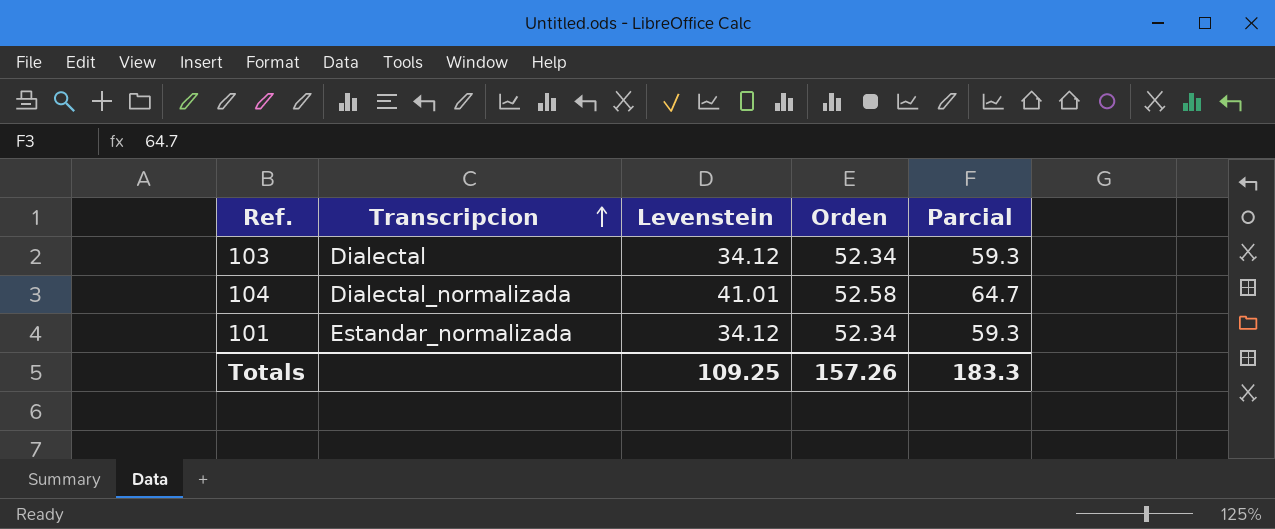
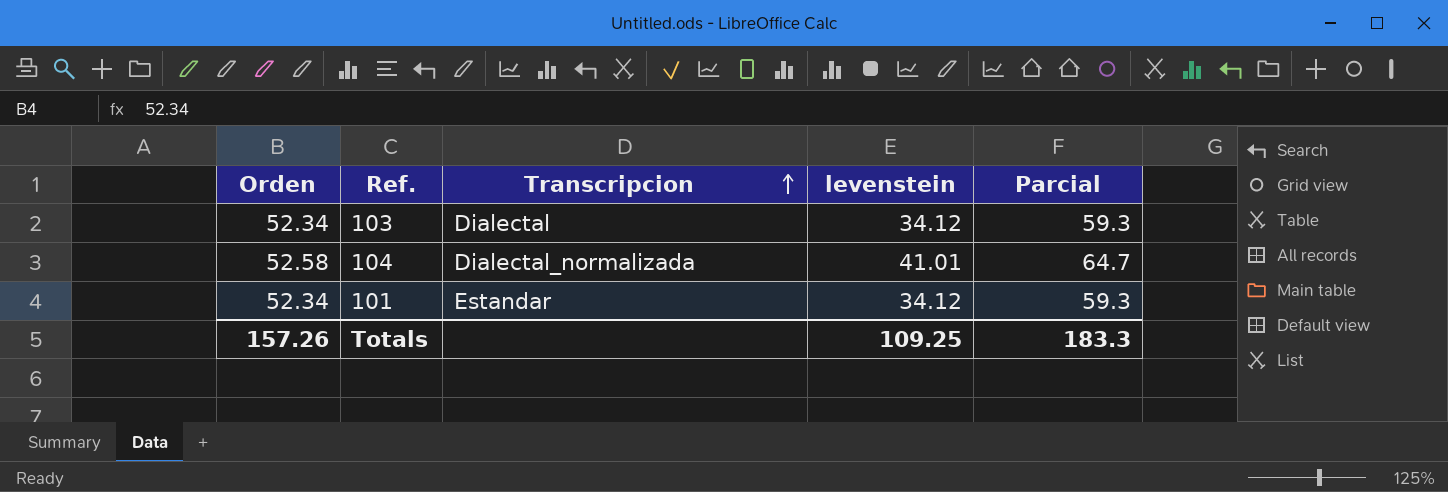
column Orden | position: 4 -> 1
column name: Levenstein -> levenstein
101 | Transcripcion: Estandar_normalizada -> Estandar

